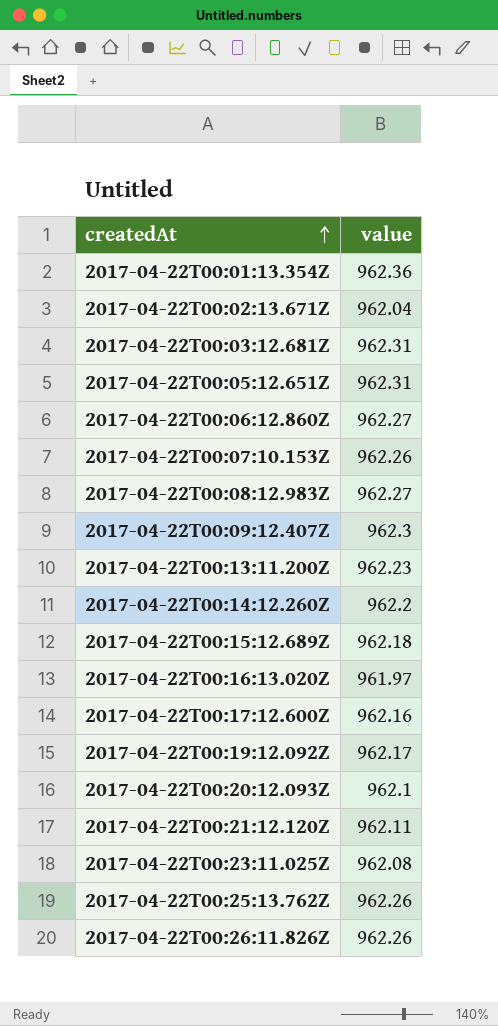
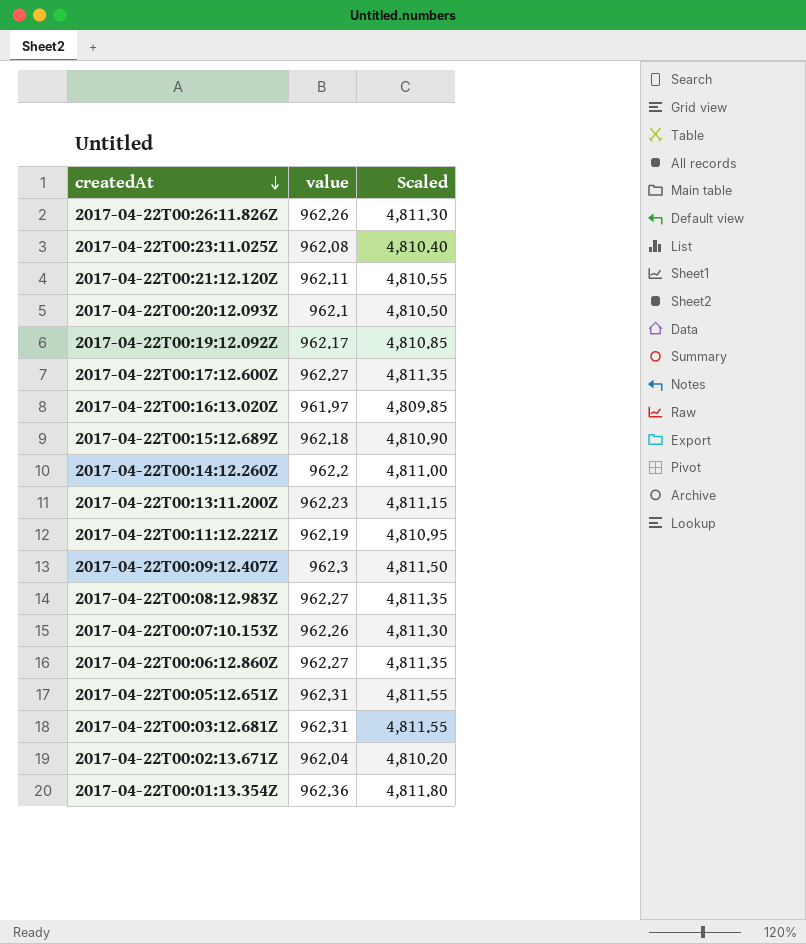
row order: createdAt ascending -> createdAt descending
column Scaled | formula: none -> [value] * 5
row 2017-04-22T00:25:13.762Z: 962.26 -> none
2017-04-22T00:17:12.600Z | value: 962.16 -> 962.27
row 2017-04-22T00:11:12.221Z: none -> 962.19 | 4,810.95

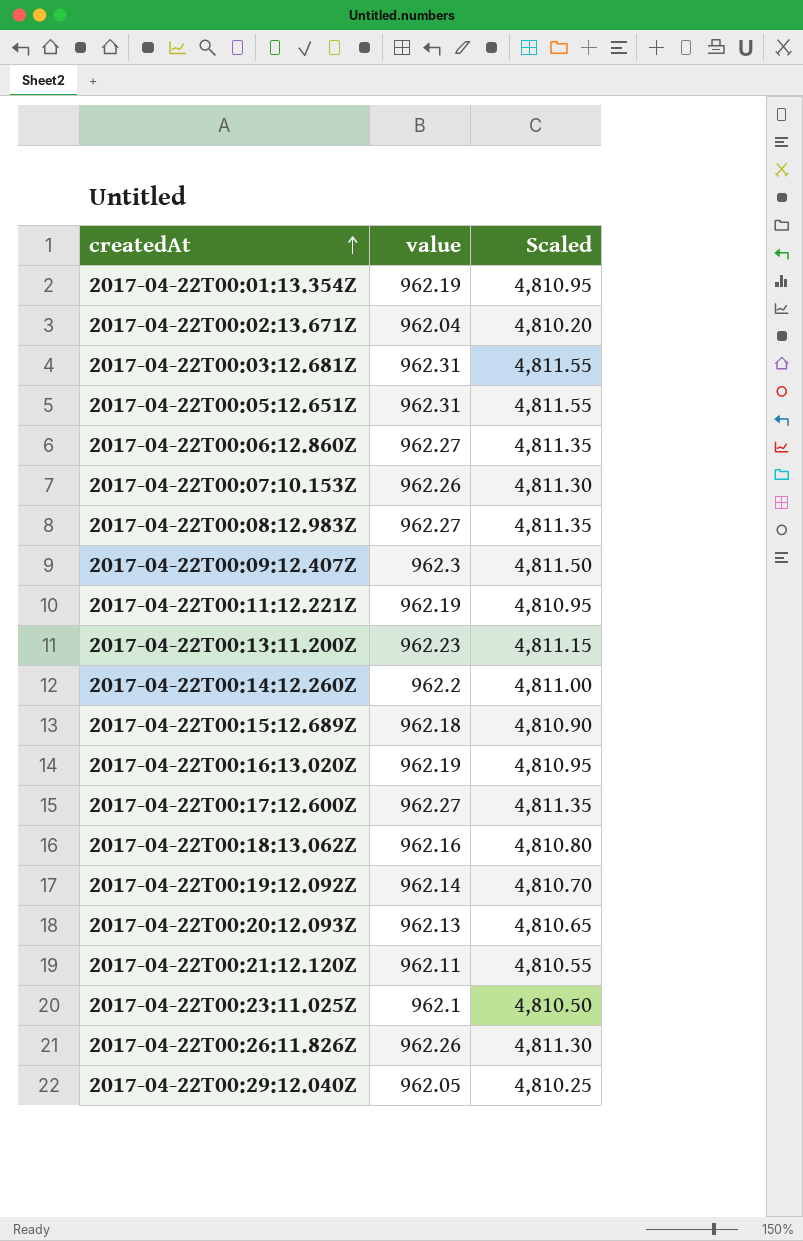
row order: createdAt descending -> createdAt ascending
2017-04-22T00:01:13.354Z | value: 962.36 -> 962.19
2017-04-22T00:01:13.354Z | Scaled: 4,811.80 -> 4,810.95
2017-04-22T00:16:13.020Z | value: 961.97 -> 962.19
2017-04-22T00:16:13.020Z | Scaled: 4,809.85 -> 4,810.95
row 2017-04-22T00:18:13.062Z: none -> 962.16 | 4,810.80
2017-04-22T00:19:12.092Z | value: 962.17 -> 962.14
2017-04-22T00:19:12.092Z | Scaled: 4,810.85 -> 4,810.70
2017-04-22T00:20:12.093Z | value: 962.1 -> 962.13
2017-04-22T00:20:12.093Z | Scaled: 4,810.50 -> 4,810.65
2017-04-22T00:23:11.025Z | value: 962.08 -> 962.1
2017-04-22T00:23:11.025Z | Scaled: 4,810.40 -> 4,810.50
row 2017-04-22T00:29:12.040Z: none -> 962.05 | 4,810.25

